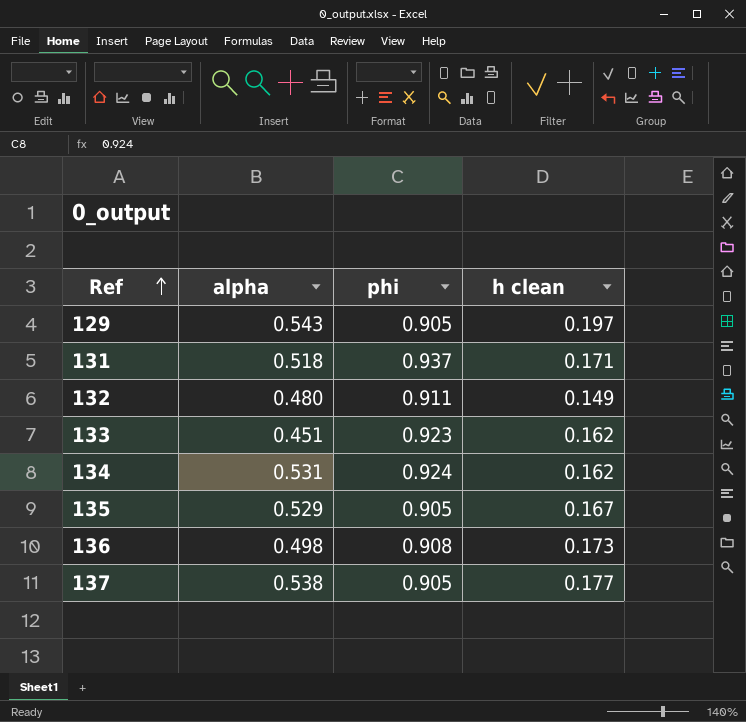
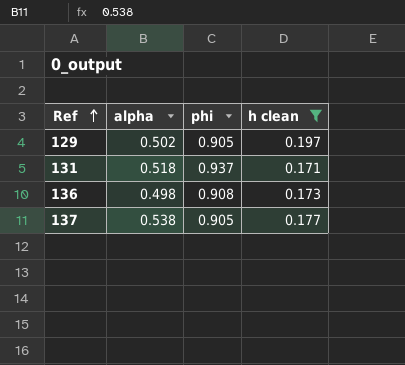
filter: none -> h clean >= 0.171
129 | alpha: 0.543 -> 0.502

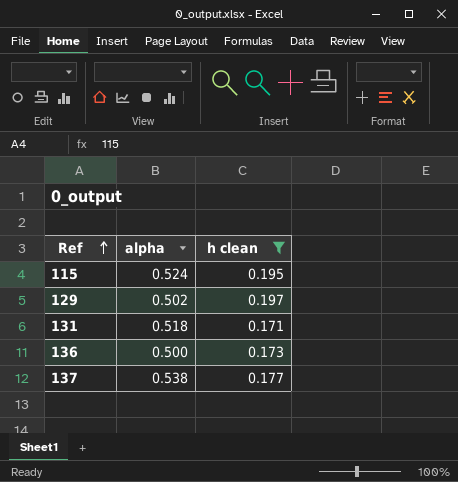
column phi | position: 3 -> none
row 115: none -> 0.524 | 0.195
136 | alpha: 0.498 -> 0.500

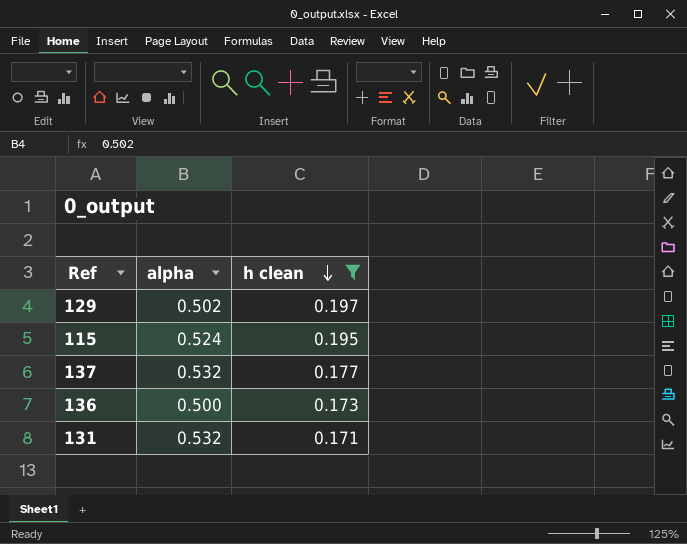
row order: Ref ascending -> h clean descending
137 | alpha: 0.538 -> 0.532
131 | alpha: 0.518 -> 0.532

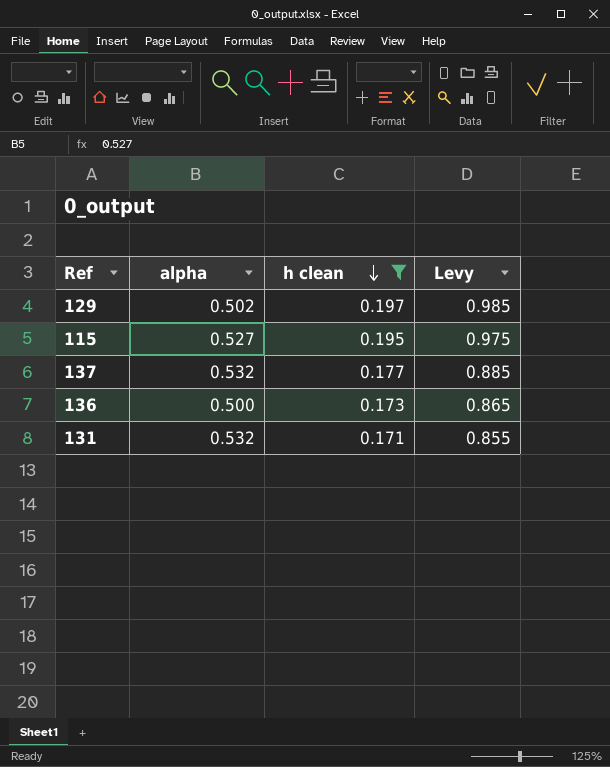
column Levy | formula: none -> [h clean] * 5
115 | alpha: 0.524 -> 0.527

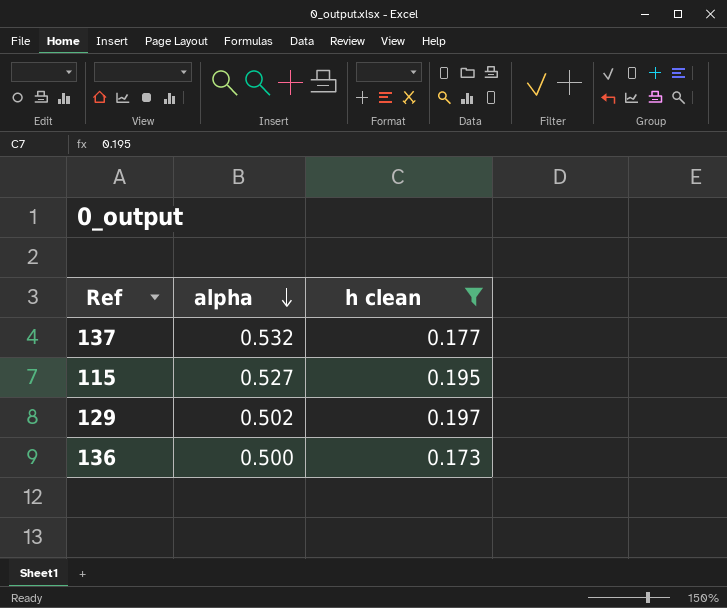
row order: h clean descending -> alpha descending
column Levy | formula: [h clean] * 5 -> none
row 131: 0.532 | 0.171 | 0.855 -> none

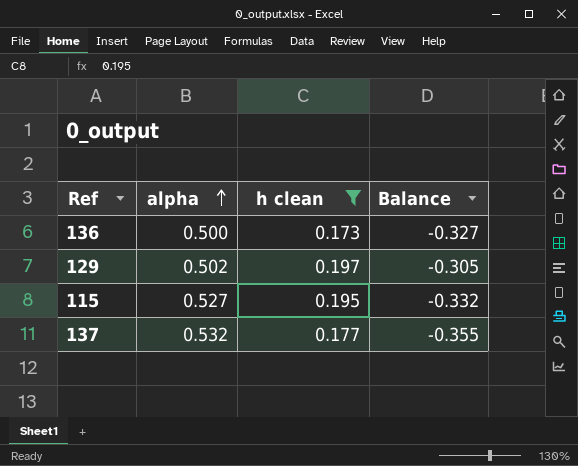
row order: alpha descending -> alpha ascending
column Balance | formula: none -> [h clean] - [alpha]

